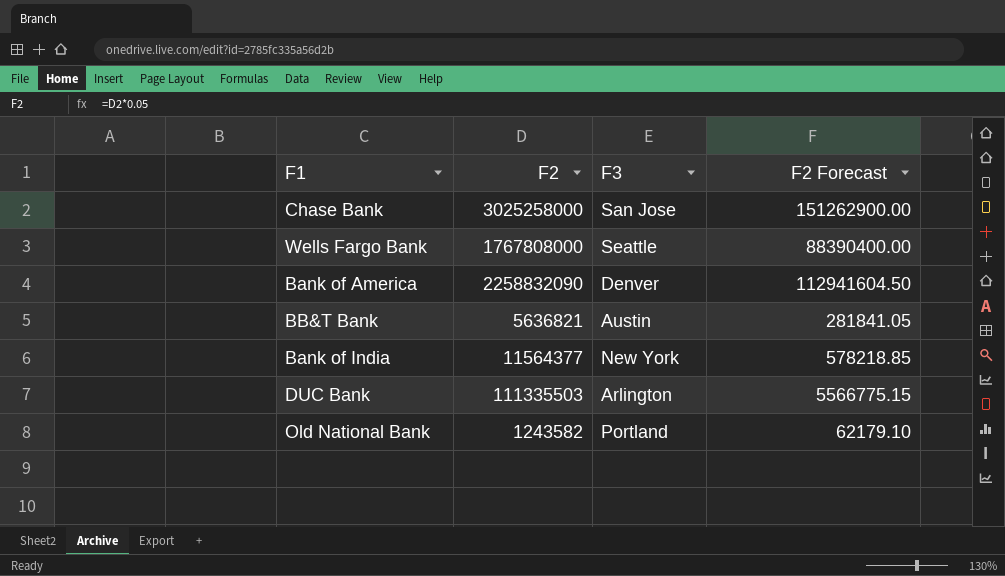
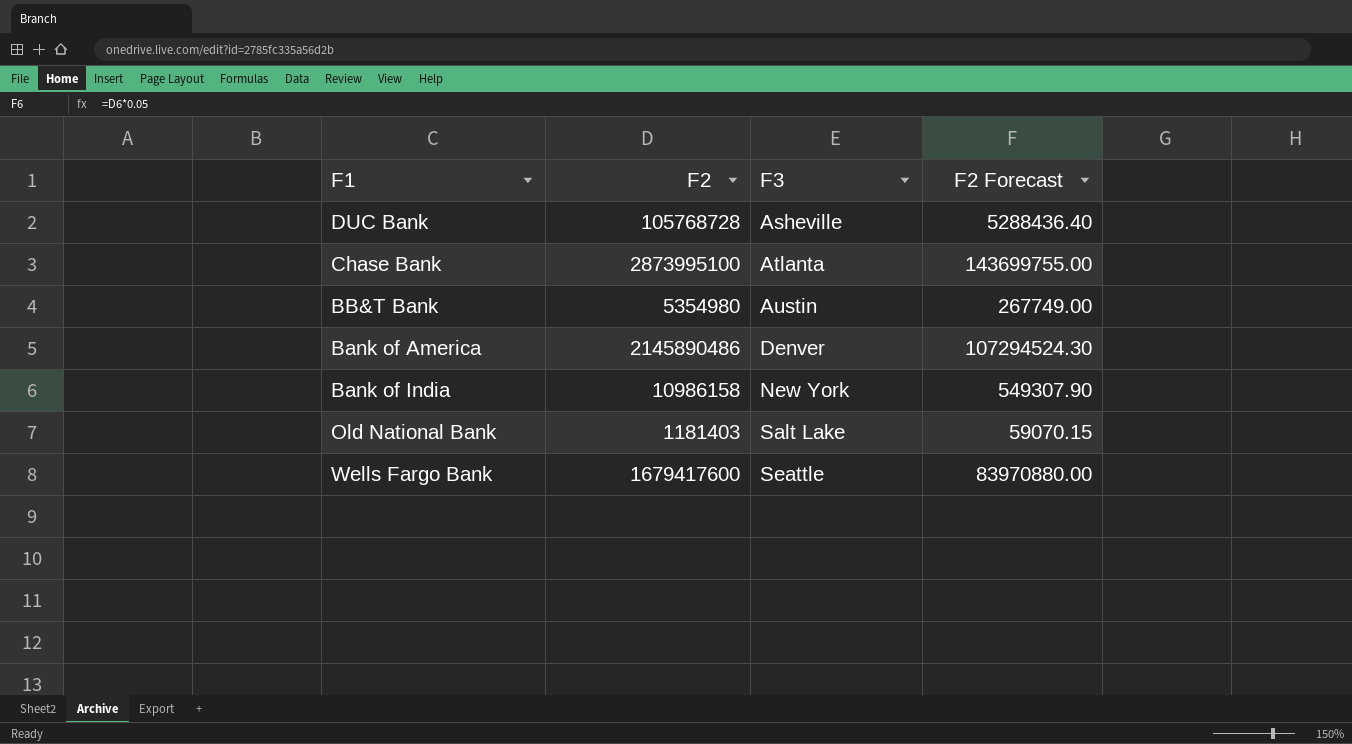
row order: none -> F3 ascending
DUC Bank | F2: 111335503 -> 105768728
DUC Bank | F3: Arlington -> Asheville
DUC Bank | F2 Forecast: 5566775.15 -> 5288436.40
Chase Bank | F2: 3025258000 -> 2873995100
Chase Bank | F3: San Jose -> Atlanta
Chase Bank | F2 Forecast: 151262900.00 -> 143699755.00
BB&T Bank | F2: 5636821 -> 5354980
BB&T Bank | F2 Forecast: 281841.05 -> 267749.00
Bank of America | F2: 2258832090 -> 2145890486
Bank of America | F2 Forecast: 112941604.50 -> 107294524.30
Bank of India | F2: 11564377 -> 10986158
Bank of India | F2 Forecast: 578218.85 -> 549307.90
Old National Bank | F2: 1243582 -> 1181403
Old National Bank | F3: Portland -> Salt Lake
Old National Bank | F2 Forecast: 62179.10 -> 59070.15
Wells Fargo Bank | F2: 1767808000 -> 1679417600
Wells Fargo Bank | F2 Forecast: 88390400.00 -> 83970880.00

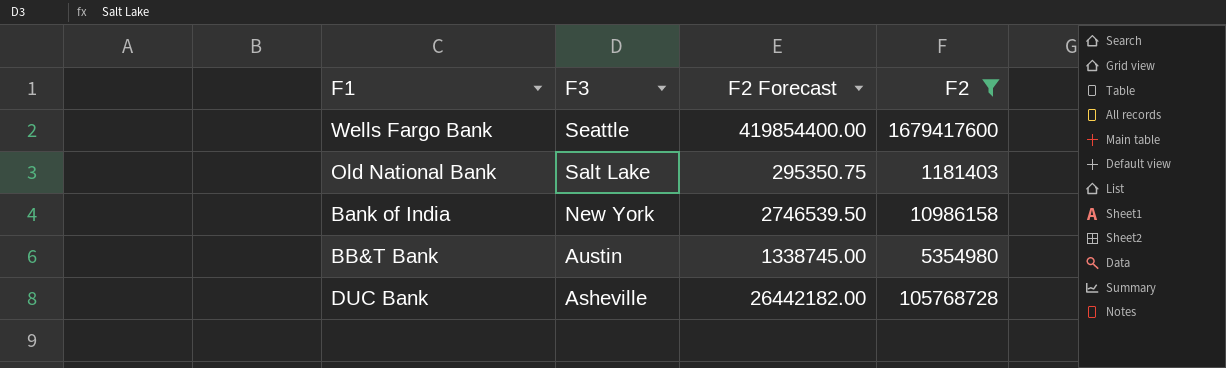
filter: none -> F2 <= 1679417600
row order: F3 ascending -> F3 descending
column F2 Forecast | formula: [F2] * 0.05 -> [F2] * 0.25
column F2 | position: 2 -> 4

